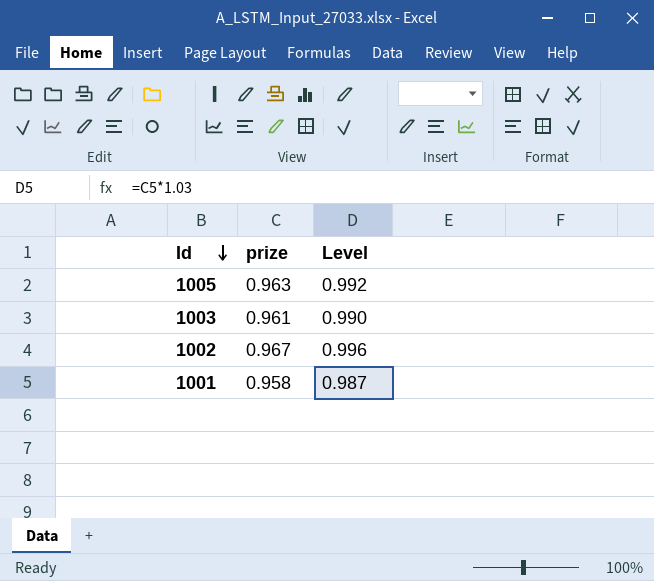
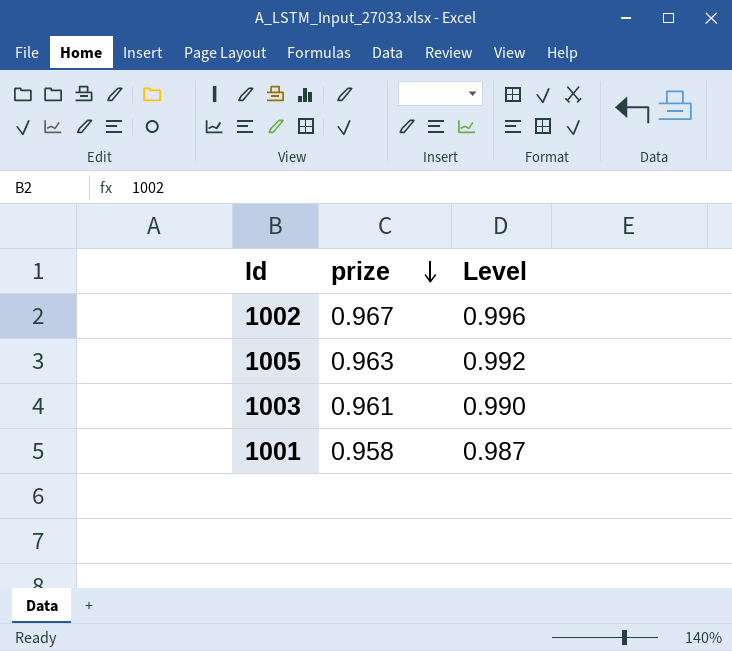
row order: Id descending -> prize descending

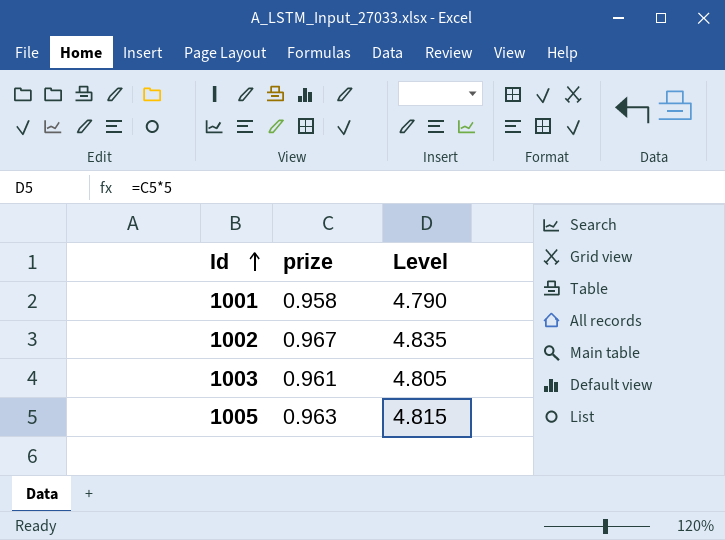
row order: prize descending -> Id ascending
column Level | formula: [prize] * 1.03 -> [prize] * 5

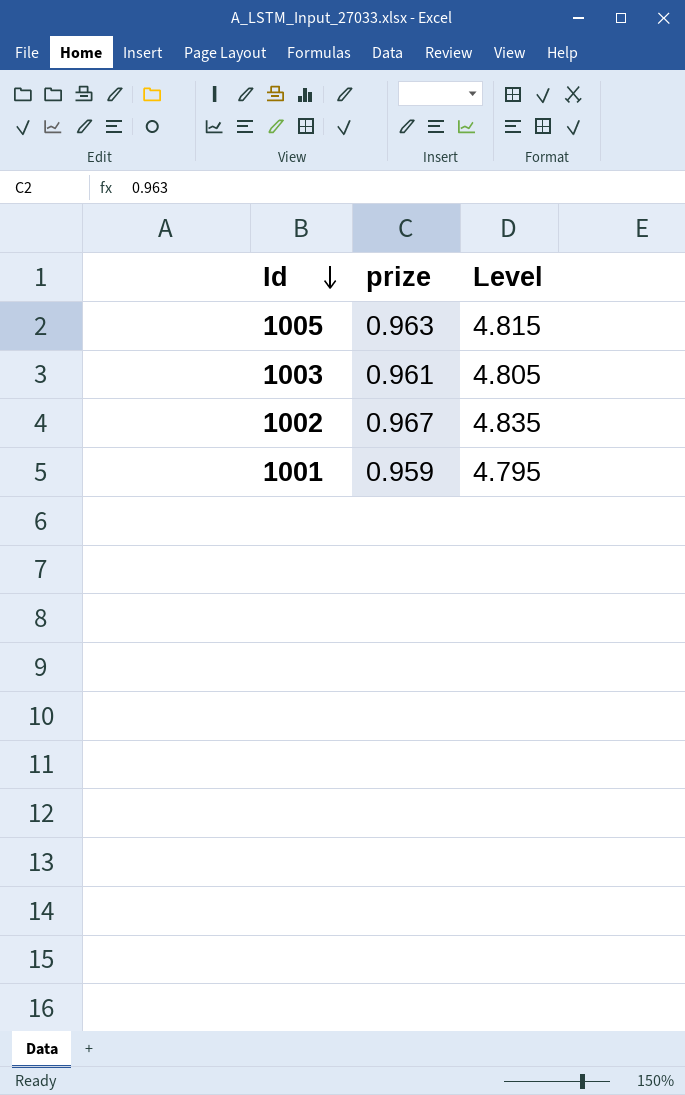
row order: Id ascending -> Id descending
1001 | prize: 0.958 -> 0.959
1001 | Level: 4.790 -> 4.795

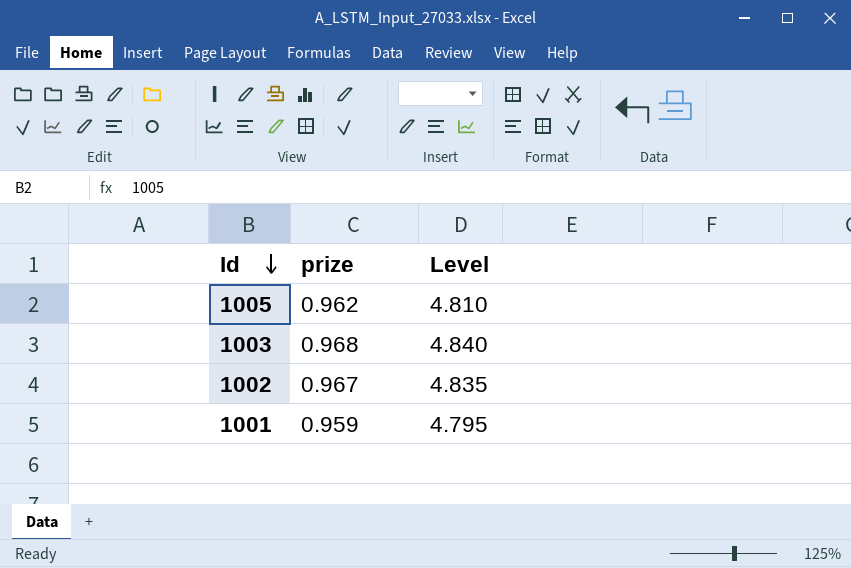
1005 | prize: 0.963 -> 0.962
1005 | Level: 4.815 -> 4.810
1003 | prize: 0.961 -> 0.968
1003 | Level: 4.805 -> 4.840

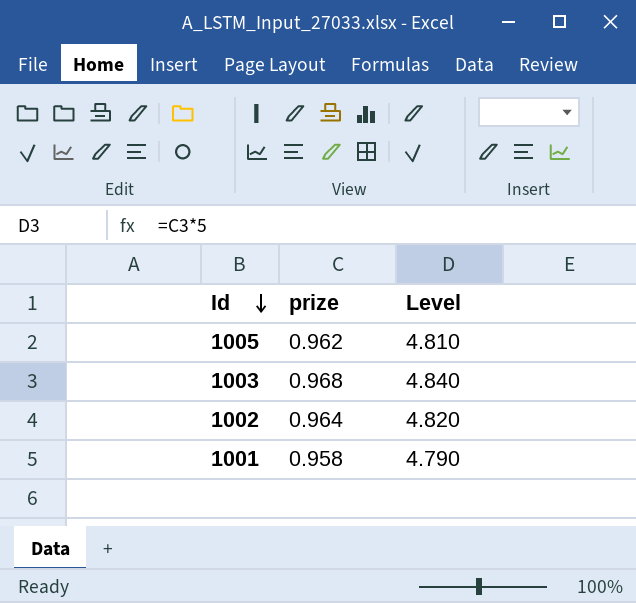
1002 | prize: 0.967 -> 0.964
1002 | Level: 4.835 -> 4.820
1001 | prize: 0.959 -> 0.958
1001 | Level: 4.795 -> 4.790

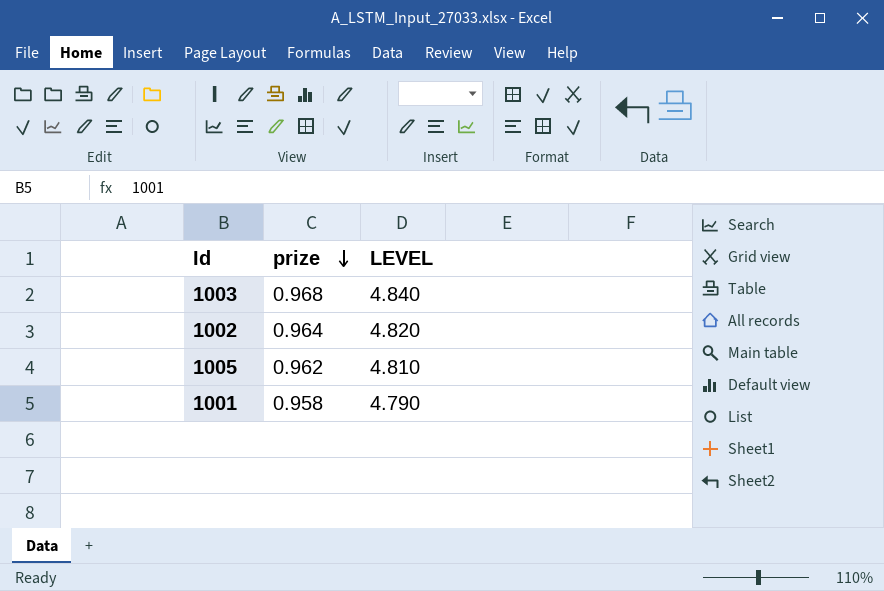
row order: Id descending -> prize descending
column name: Level -> LEVEL

